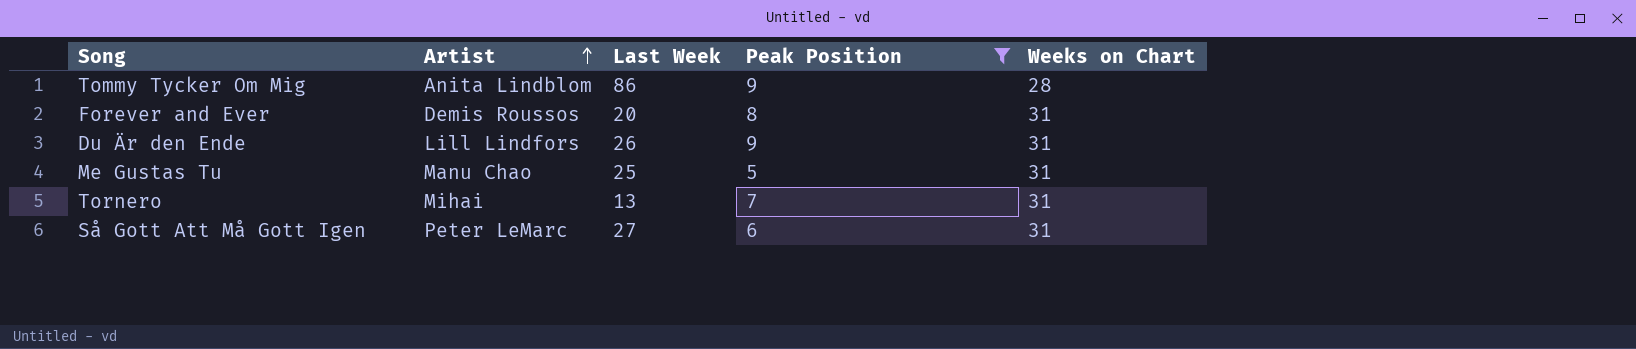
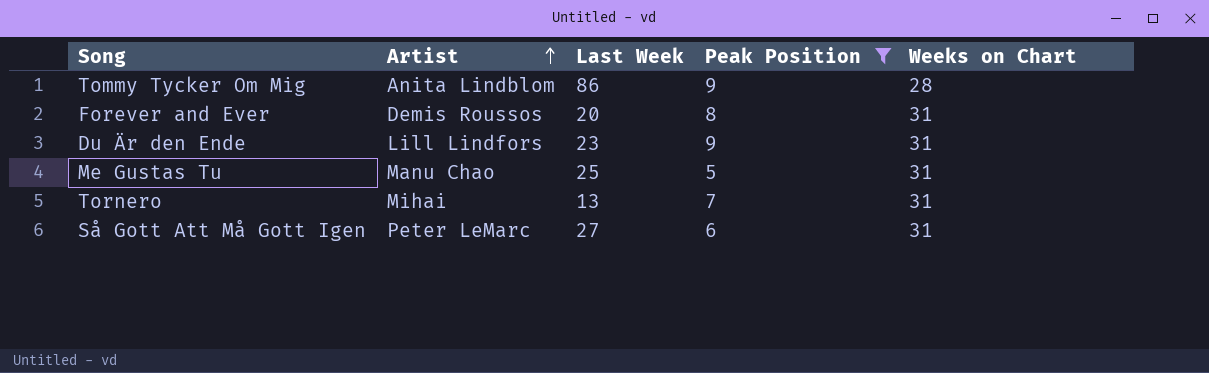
Du Är den Ende | Last Week: 26 -> 23

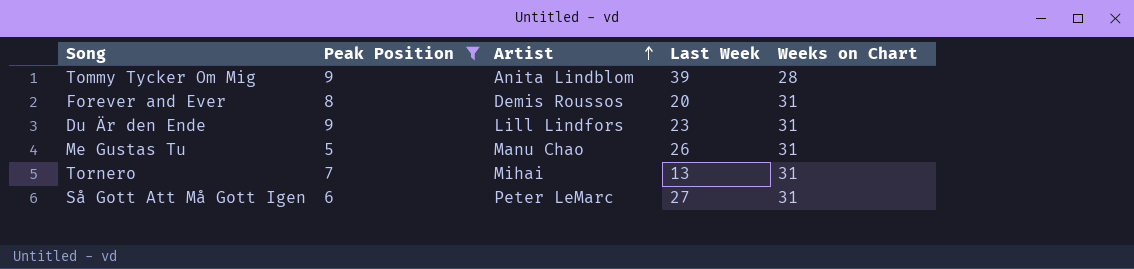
column Peak Position | position: 4 -> 2
Tommy Tycker Om Mig | Last Week: 86 -> 39
Me Gustas Tu | Last Week: 25 -> 26

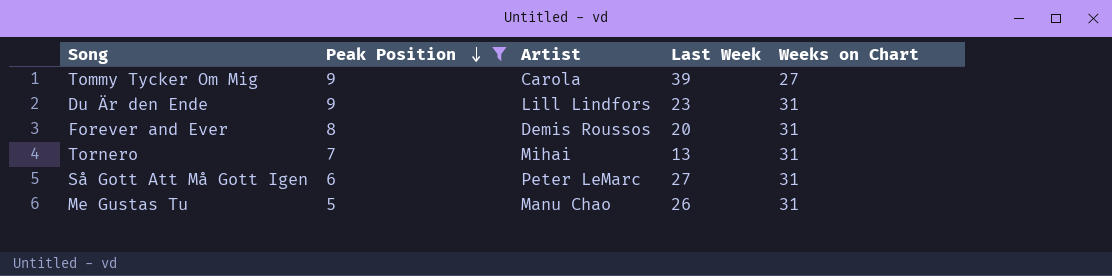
row order: Artist ascending -> Peak Position descending
Tommy Tycker Om Mig | Artist: Anita Lindblom -> Carola
Tommy Tycker Om Mig | Weeks on Chart: 28 -> 27

